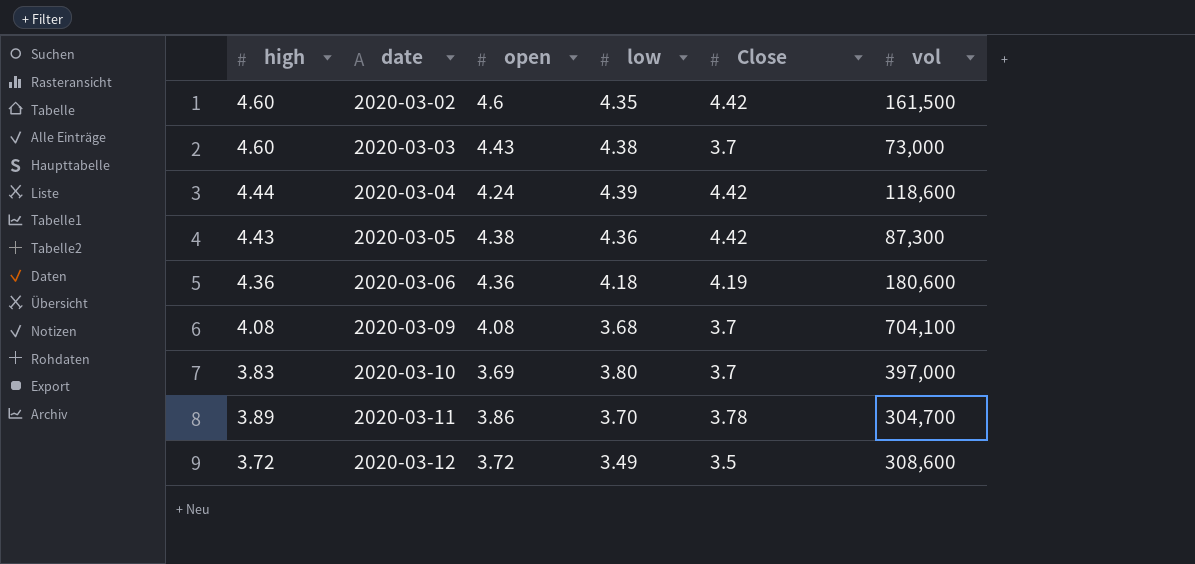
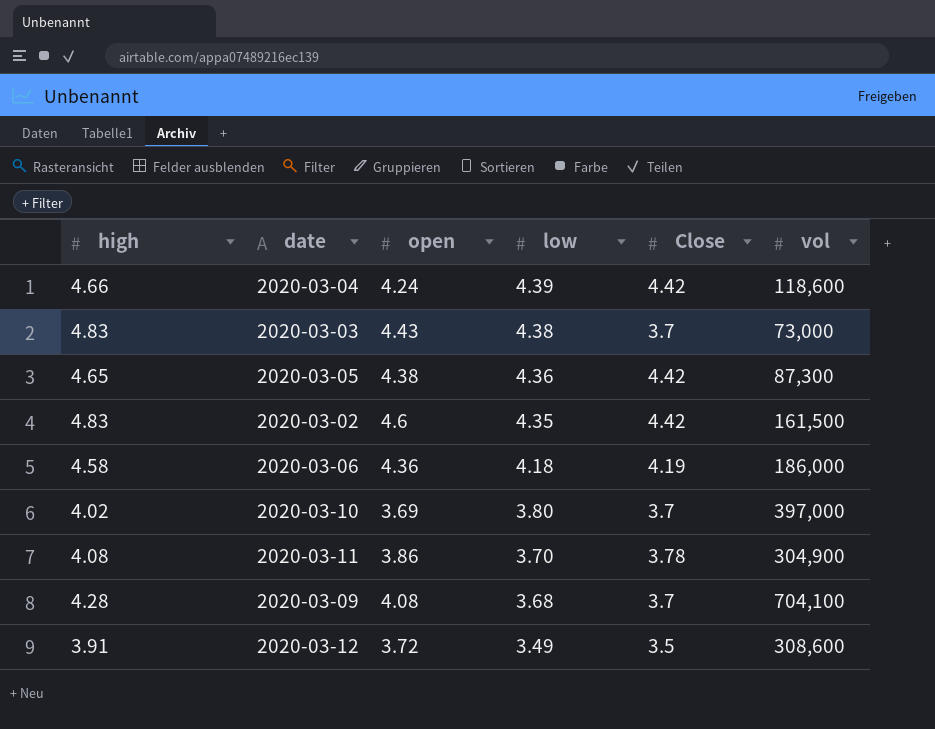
row order: date ascending -> low descending
2020-03-04 | high: 4.44 -> 4.66
2020-03-03 | high: 4.60 -> 4.83
2020-03-05 | high: 4.43 -> 4.65
2020-03-02 | high: 4.60 -> 4.83
2020-03-06 | high: 4.36 -> 4.58
2020-03-06 | vol: 180,600 -> 186,000
2020-03-10 | high: 3.83 -> 4.02
2020-03-11 | high: 3.89 -> 4.08
2020-03-11 | vol: 304,700 -> 304,900
2020-03-09 | high: 4.08 -> 4.28
2020-03-12 | high: 3.72 -> 3.91

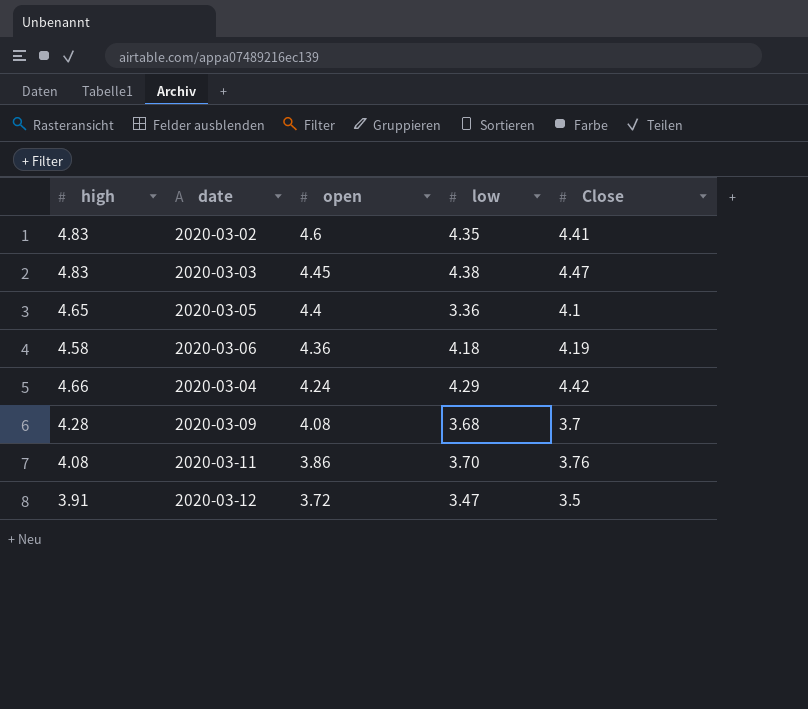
row order: low descending -> open descending
column vol | position: 6 -> none
row 2020-03-10: 4.02 | 3.69 | 3.80 | 3.7 | 397,000 -> none
2020-03-02 | Close: 4.42 -> 4.41
2020-03-03 | open: 4.43 -> 4.45
2020-03-03 | Close: 3.7 -> 4.47
2020-03-05 | open: 4.38 -> 4.4
2020-03-05 | low: 4.36 -> 3.36
2020-03-05 | Close: 4.42 -> 4.1
2020-03-04 | low: 4.39 -> 4.29
2020-03-11 | Close: 3.78 -> 3.76
2020-03-12 | low: 3.49 -> 3.47

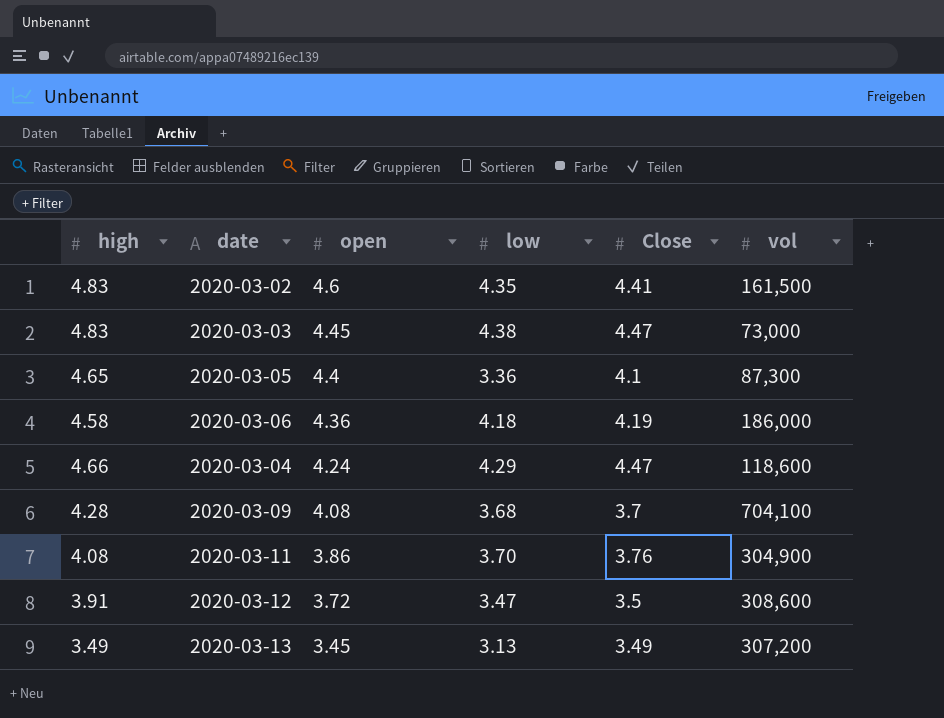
column vol | position: none -> 6
2020-03-04 | Close: 4.42 -> 4.47
row 2020-03-13: none -> 3.49 | 3.45 | 3.13 | 3.49 | 307,200

